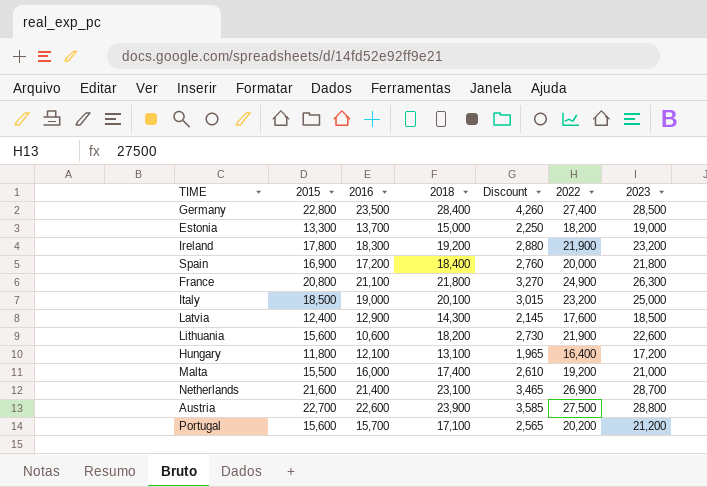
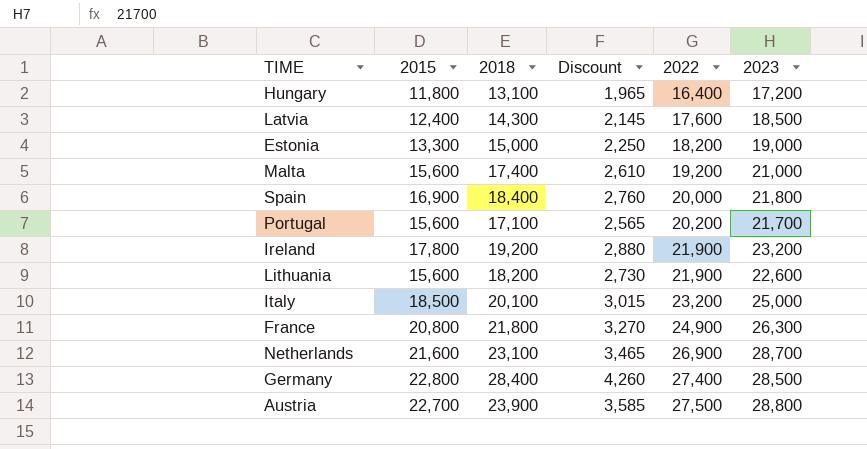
row order: none -> 2022 ascending
column 2016 | position: 3 -> none
Malta | 2015: 15,500 -> 15,600
Portugal | 2023: 21,200 -> 21,700

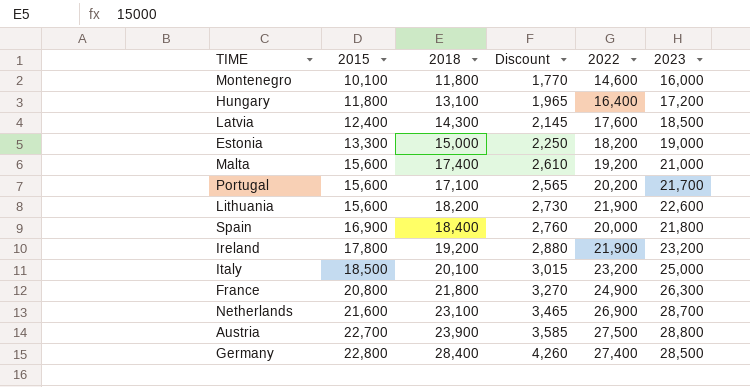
row order: 2022 ascending -> 2015 ascending
row Montenegro: none -> 10,100 | 11,800 | 1,770 | 14,600 | 16,000

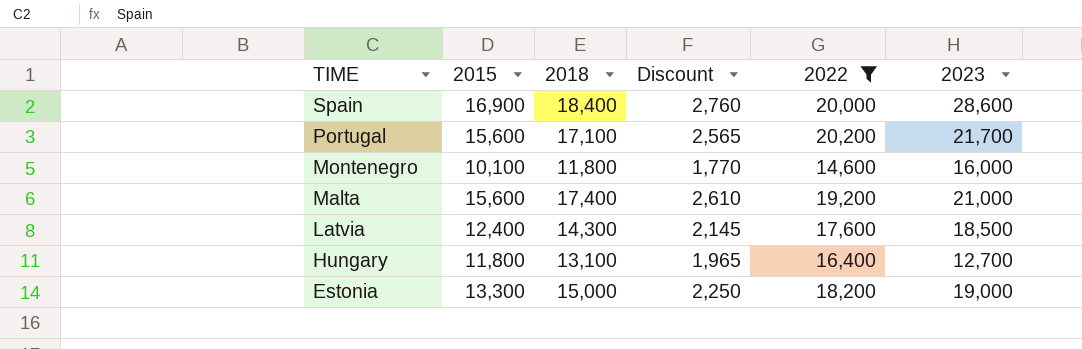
filter: none -> 2022 <= 20,200
row order: 2015 ascending -> TIME descending
Spain | 2023: 21,800 -> 28,600
Hungary | 2023: 17,200 -> 12,700

